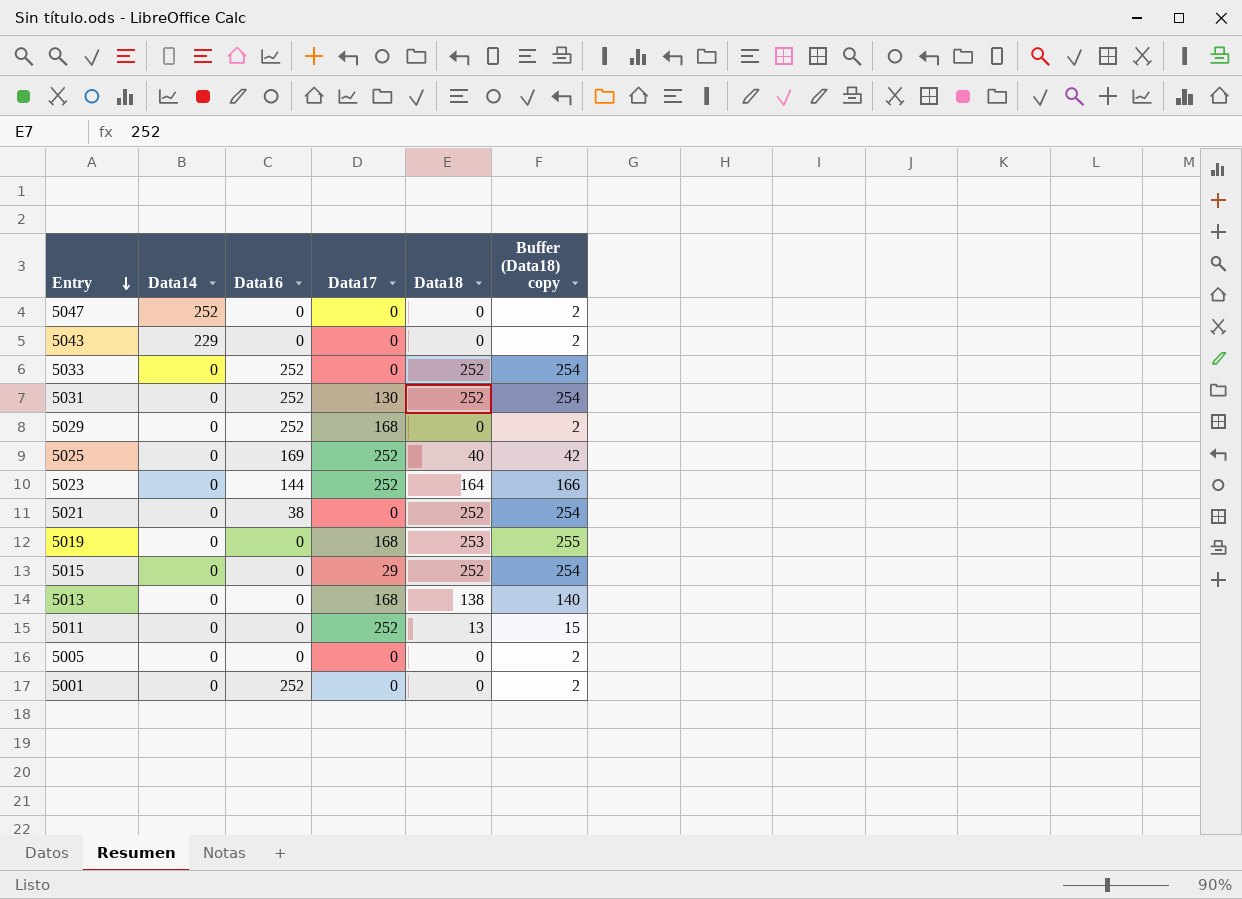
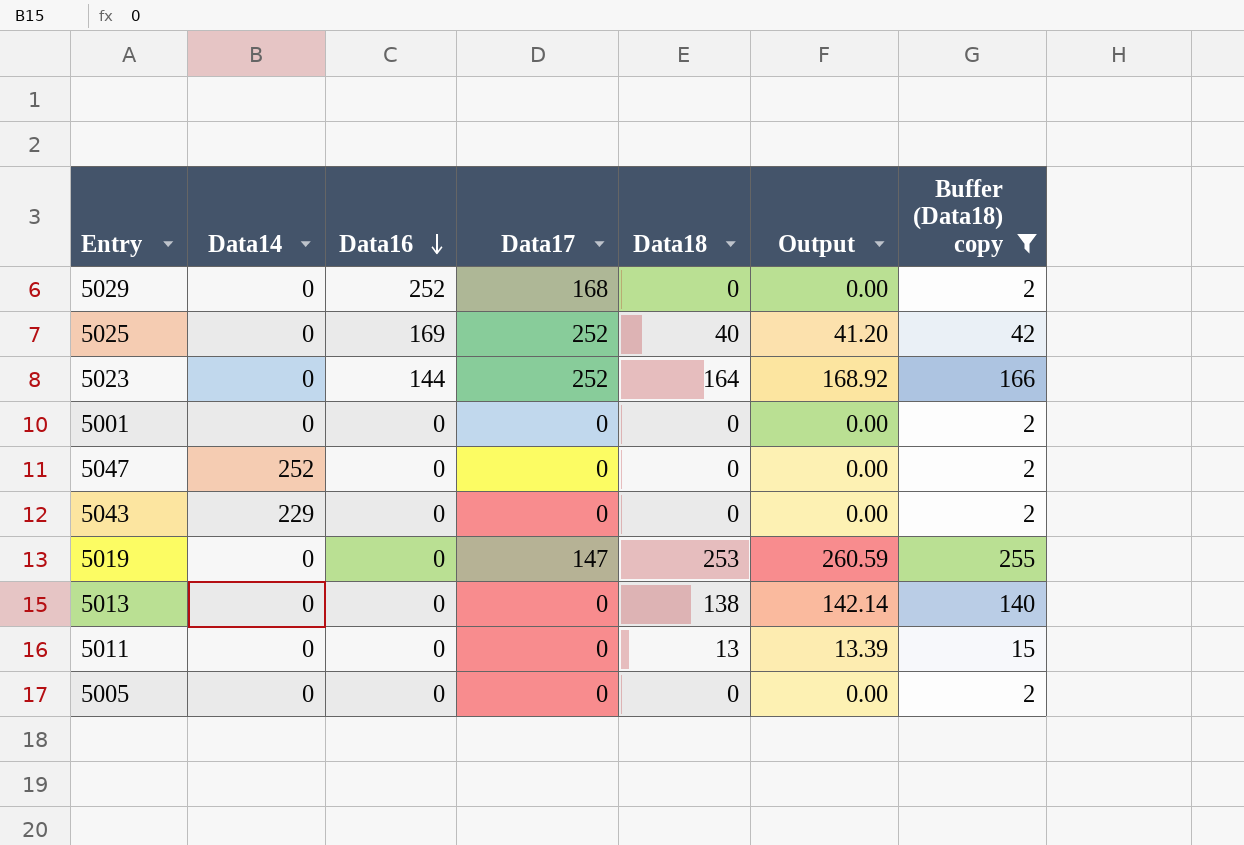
filter: none -> Buffer (Data18) copy != 254
row order: Entry descending -> Data16 descending
column Output | formula: none -> [Data18] * 1.03
5001 | Data16: 252 -> 0
5019 | Data17: 168 -> 147
5013 | Data17: 168 -> 0
5011 | Data17: 252 -> 0

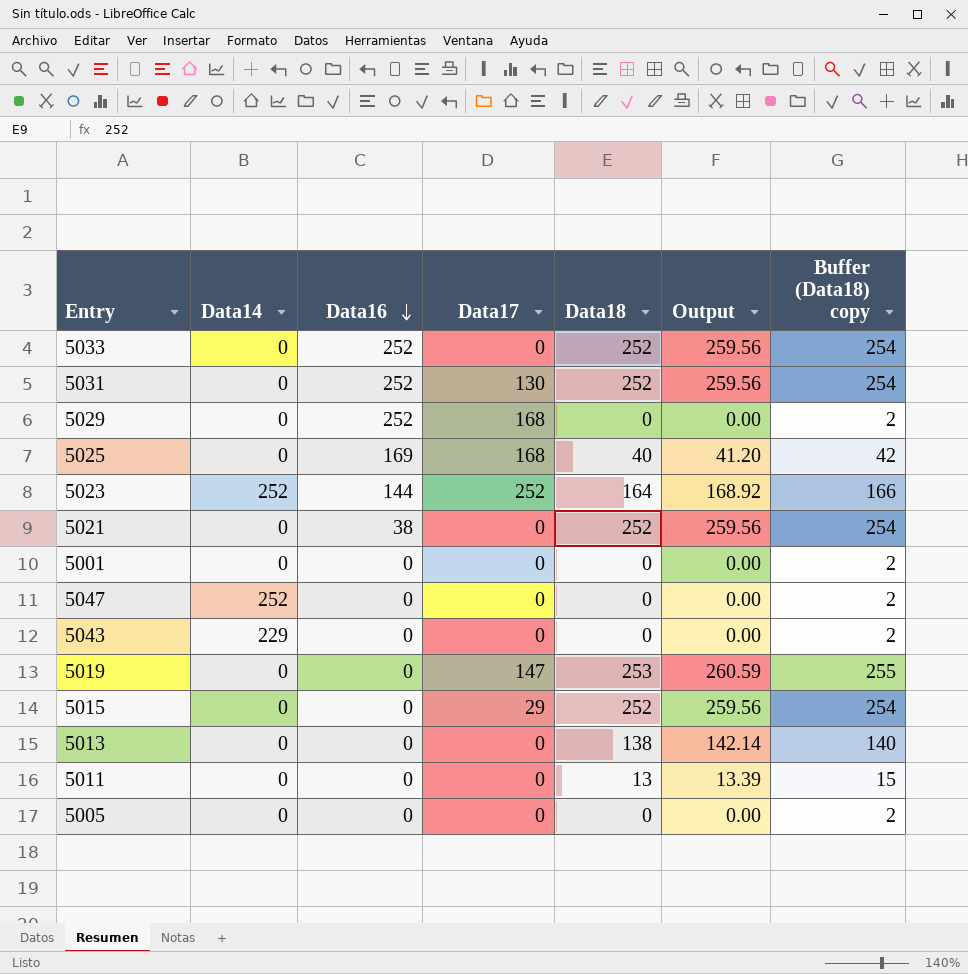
filter: Buffer (Data18) copy != 254 -> none
5025 | Data17: 252 -> 168
5023 | Data14: 0 -> 252

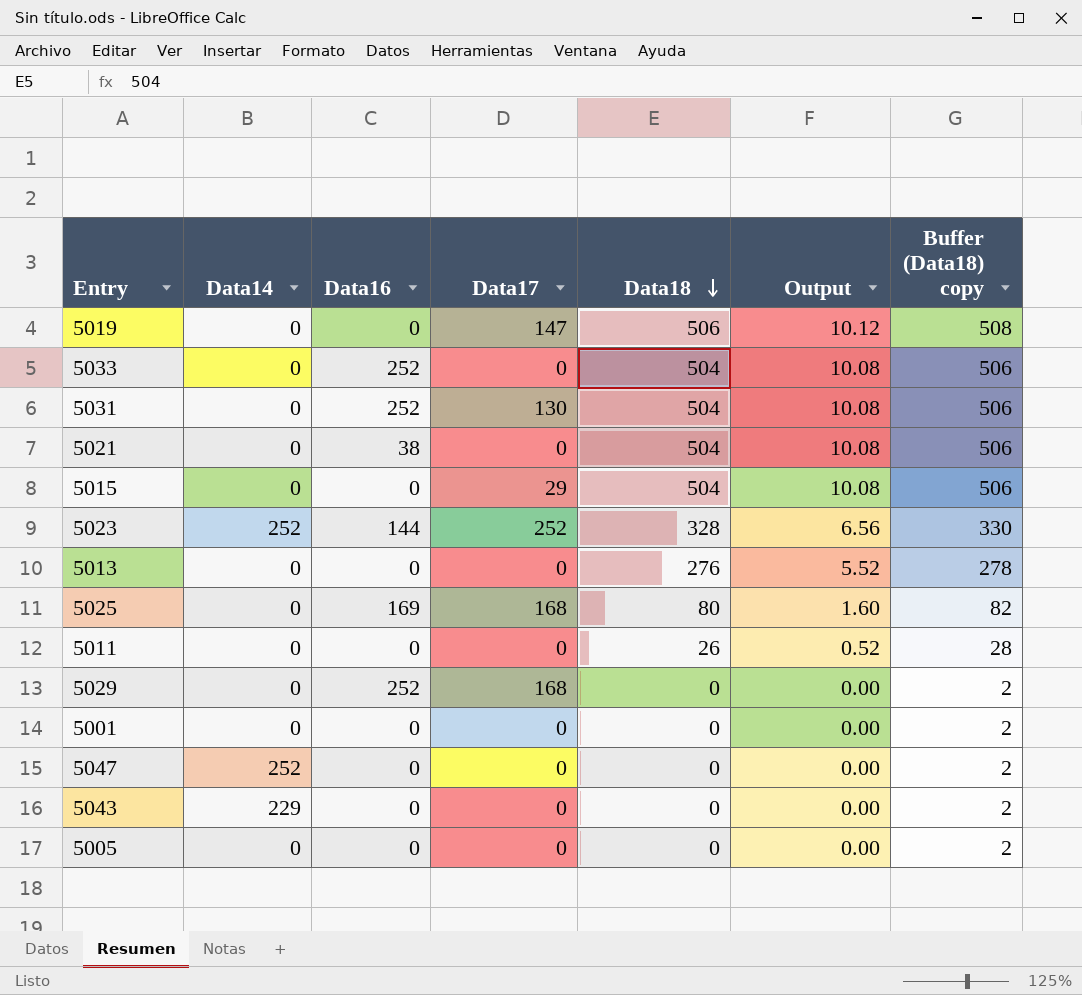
row order: Data16 descending -> Data18 descending
column Output | formula: [Data18] * 1.03 -> [Data18] * 0.02
5019 | Data18: 253 -> 506
5019 | Buffer (Data18) copy: 255 -> 508
5033 | Data18: 252 -> 504
5033 | Buffer (Data18) copy: 254 -> 506
5031 | Data18: 252 -> 504
5031 | Buffer (Data18) copy: 254 -> 506
5021 | Data18: 252 -> 504
5021 | Buffer (Data18) copy: 254 -> 506
5015 | Data18: 252 -> 504
5015 | Buffer (Data18) copy: 254 -> 506
5023 | Data18: 164 -> 328
5023 | Buffer (Data18) copy: 166 -> 330
5013 | Data18: 138 -> 276
5013 | Buffer (Data18) copy: 140 -> 278
5025 | Data18: 40 -> 80
5025 | Buffer (Data18) copy: 42 -> 82
5011 | Data18: 13 -> 26
5011 | Buffer (Data18) copy: 15 -> 28

